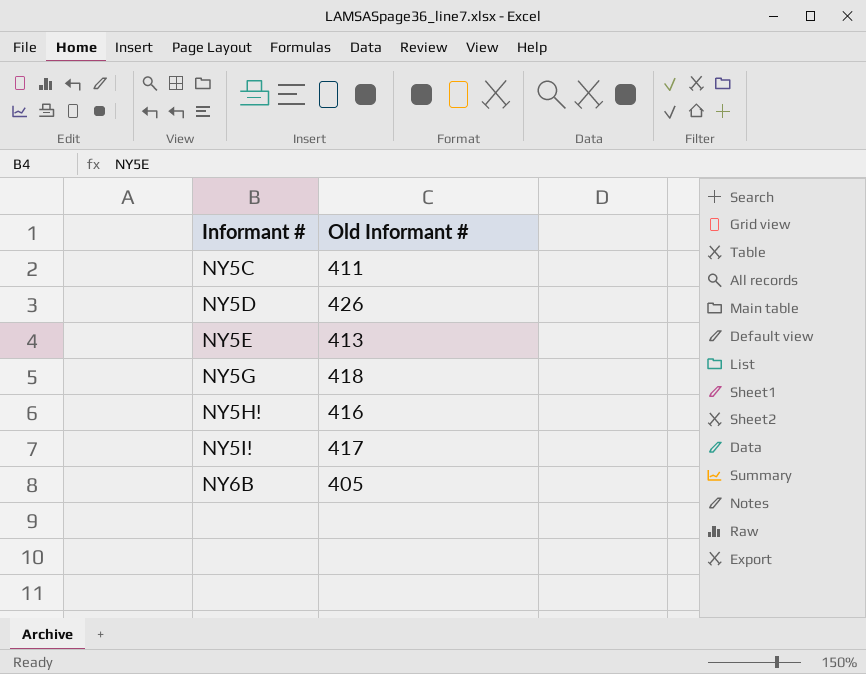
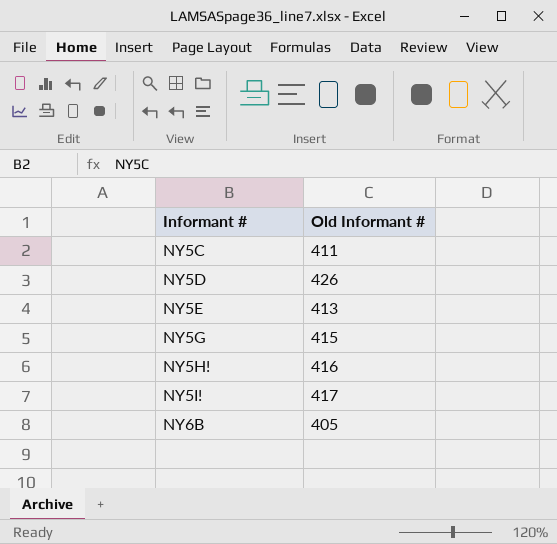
NY5G | Old Informant #: 418 -> 415

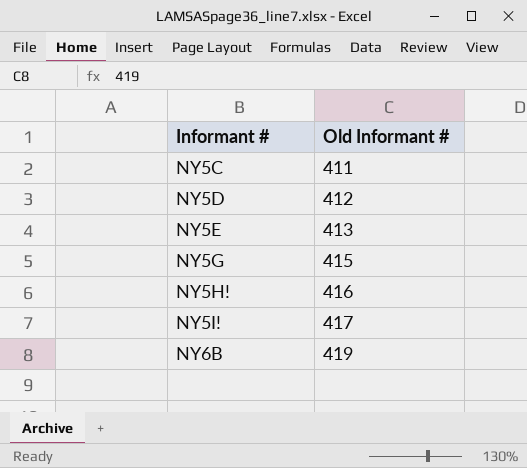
NY5D | Old Informant #: 426 -> 412
NY6B | Old Informant #: 405 -> 419

